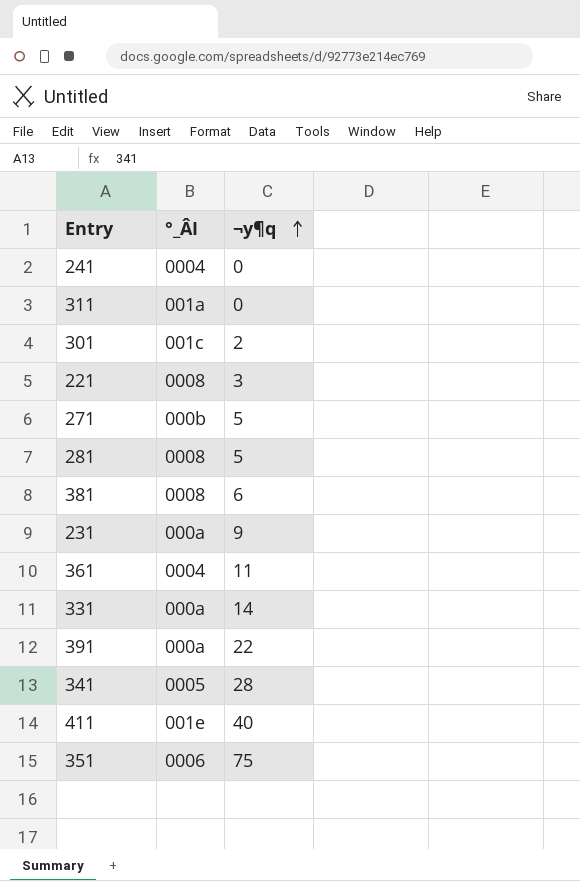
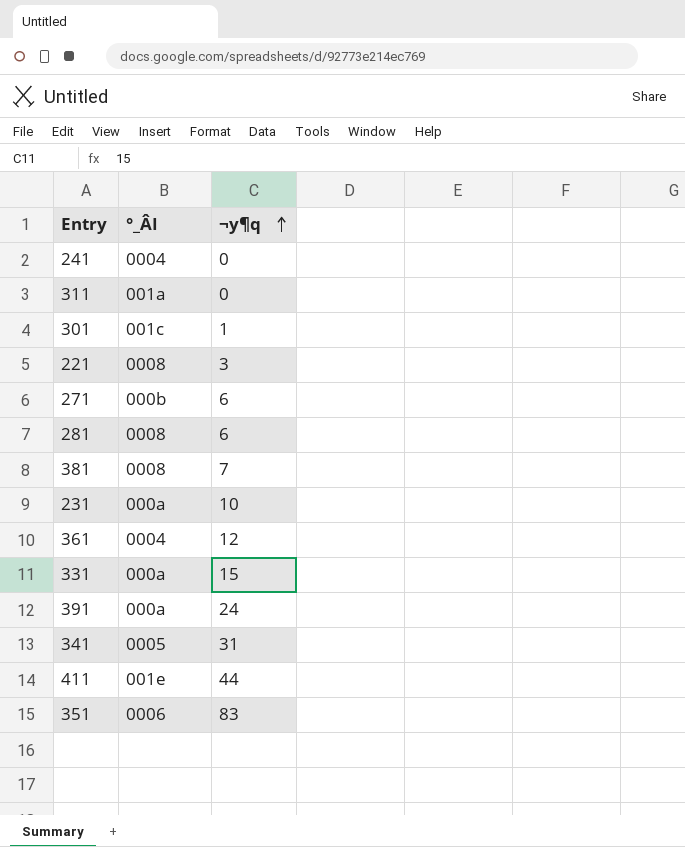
301 | ¬y¶q: 2 -> 1
271 | ¬y¶q: 5 -> 6
281 | ¬y¶q: 5 -> 6
381 | ¬y¶q: 6 -> 7
231 | ¬y¶q: 9 -> 10
361 | ¬y¶q: 11 -> 12
331 | ¬y¶q: 14 -> 15
391 | ¬y¶q: 22 -> 24
341 | ¬y¶q: 28 -> 31
411 | ¬y¶q: 40 -> 44
351 | ¬y¶q: 75 -> 83

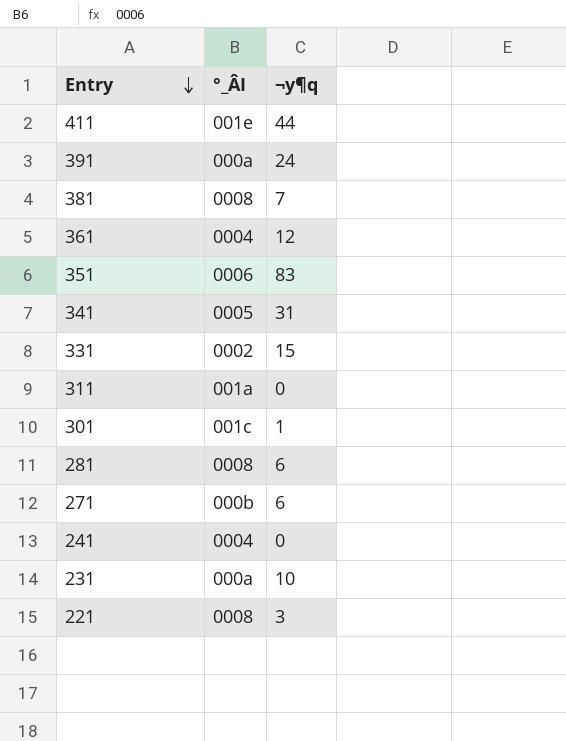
row order: ¬y¶q ascending -> Entry descending
331 | °_ÂI: 000a -> 0002

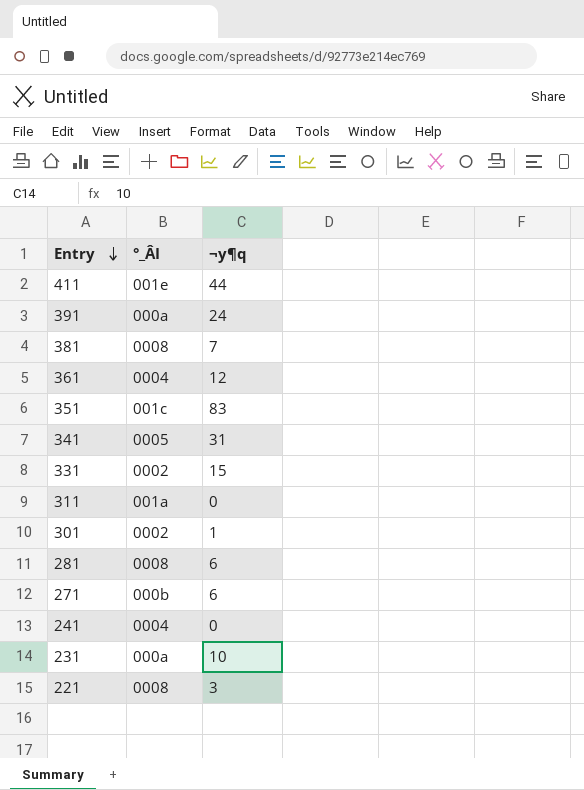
351 | °_ÂI: 0006 -> 001c
301 | °_ÂI: 001c -> 0002

